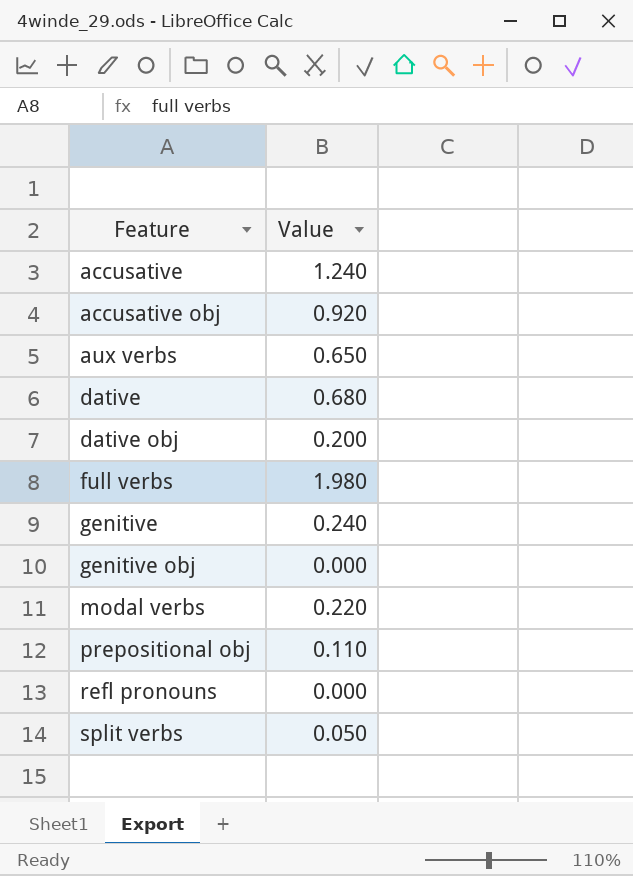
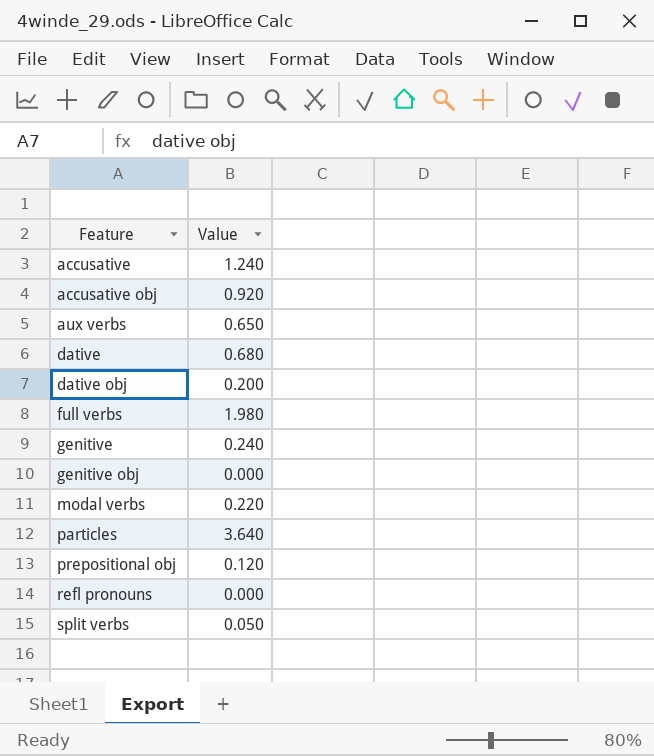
row particles: none -> 3.640
prepositional obj | Value: 0.110 -> 0.120

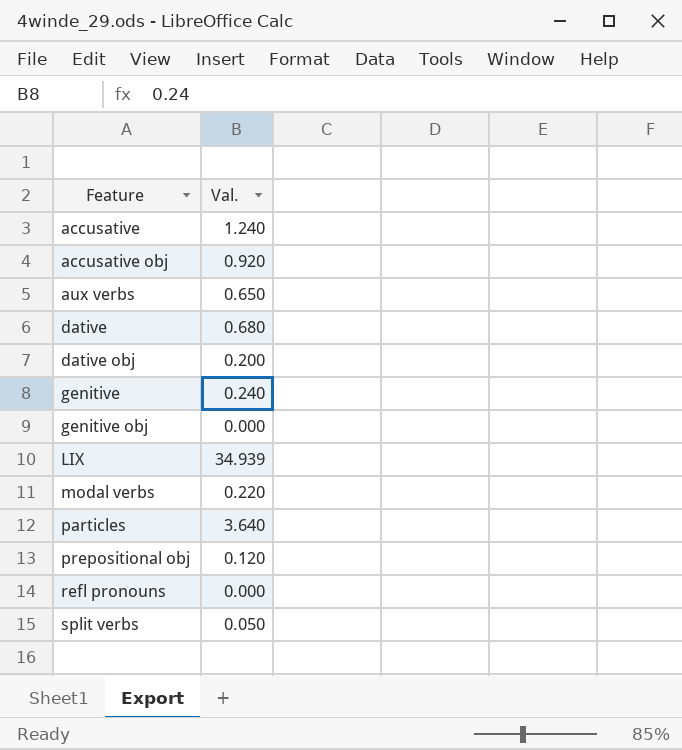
column name: Value -> Val.
row full verbs: 1.980 -> none
row LIX: none -> 34.939

